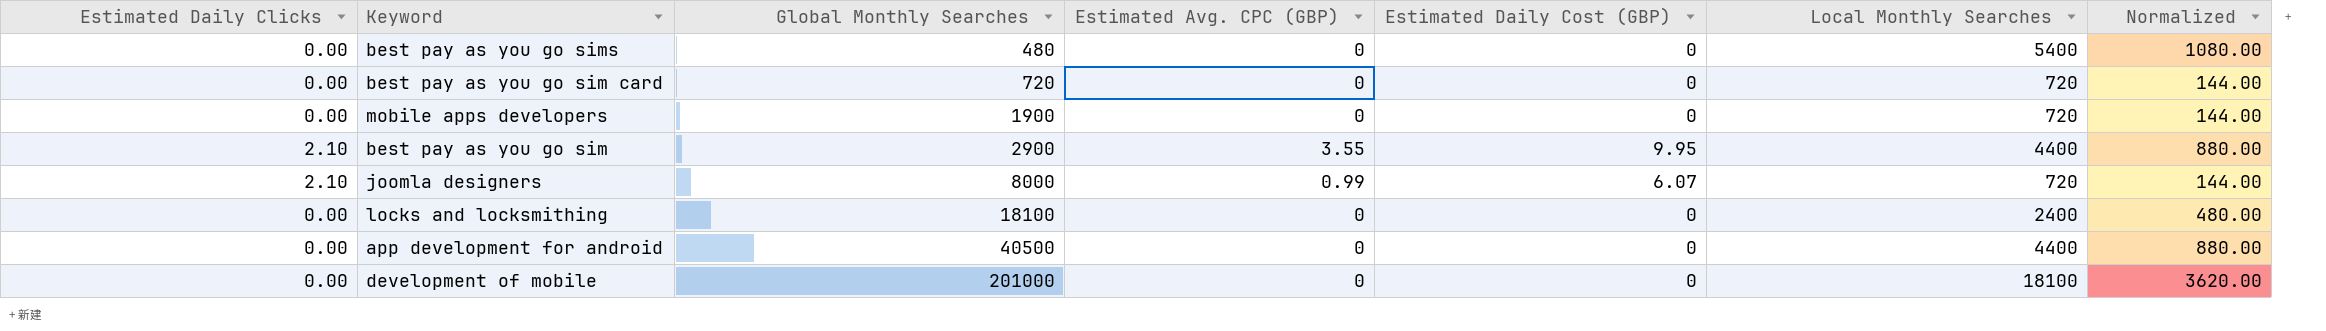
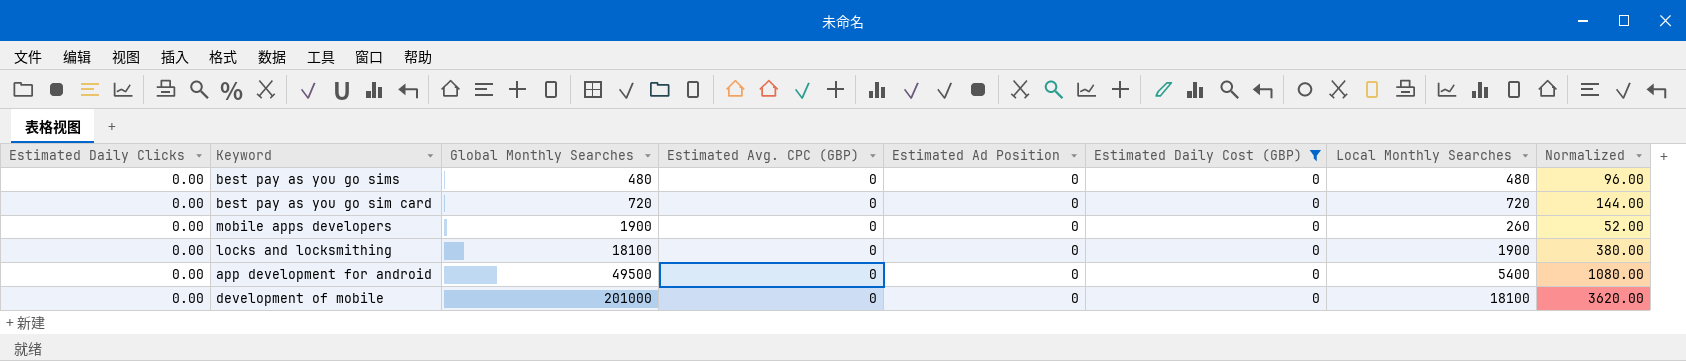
filter: none -> Estimated Daily Cost (GBP) = 0
column Estimated Ad Position | position: none -> 5
best pay as you go sims | Local Monthly Searches: 5400 -> 480
best pay as you go sims | Normalized: 1080.00 -> 96.00
mobile apps developers | Local Monthly Searches: 720 -> 260
mobile apps developers | Normalized: 144.00 -> 52.00
locks and locksmithing | Local Monthly Searches: 2400 -> 1900
locks and locksmithing | Normalized: 480.00 -> 380.00
app development for android | Global Monthly Searches: 40500 -> 49500
app development for android | Local Monthly Searches: 4400 -> 5400
app development for android | Normalized: 880.00 -> 1080.00

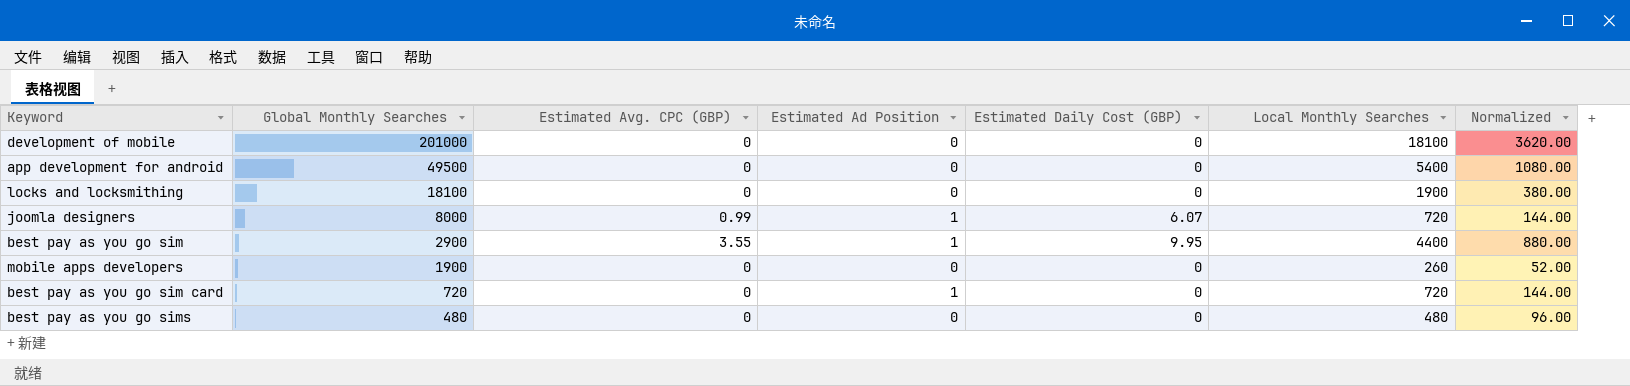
filter: Estimated Daily Cost (GBP) = 0 -> none
row order: Global Monthly Searches ascending -> Global Monthly Searches descending
column Estimated Daily Clicks | position: 1 -> none
best pay as you go sim card | Estimated Ad Position: 0 -> 1

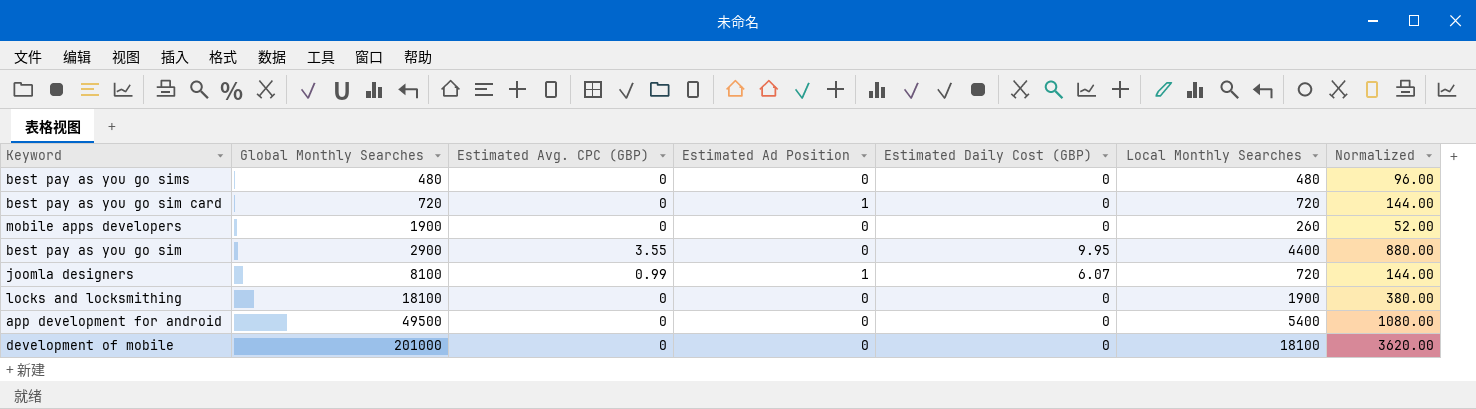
row order: Global Monthly Searches descending -> Global Monthly Searches ascending
best pay as you go sim | Estimated Ad Position: 1 -> 0
joomla designers | Global Monthly Searches: 8000 -> 8100

